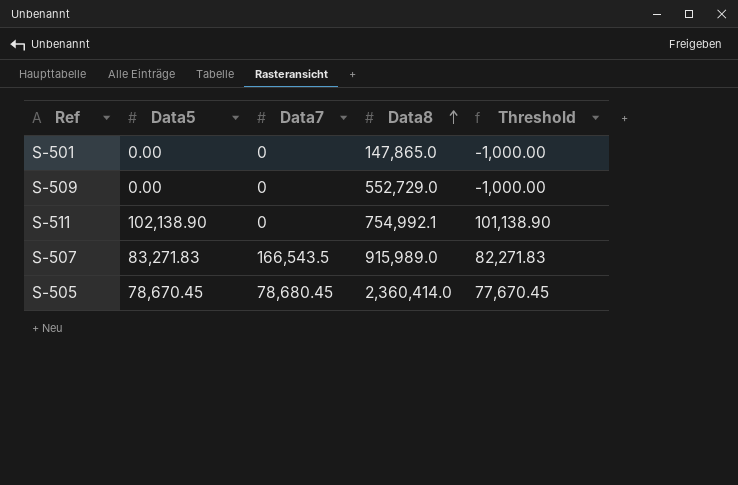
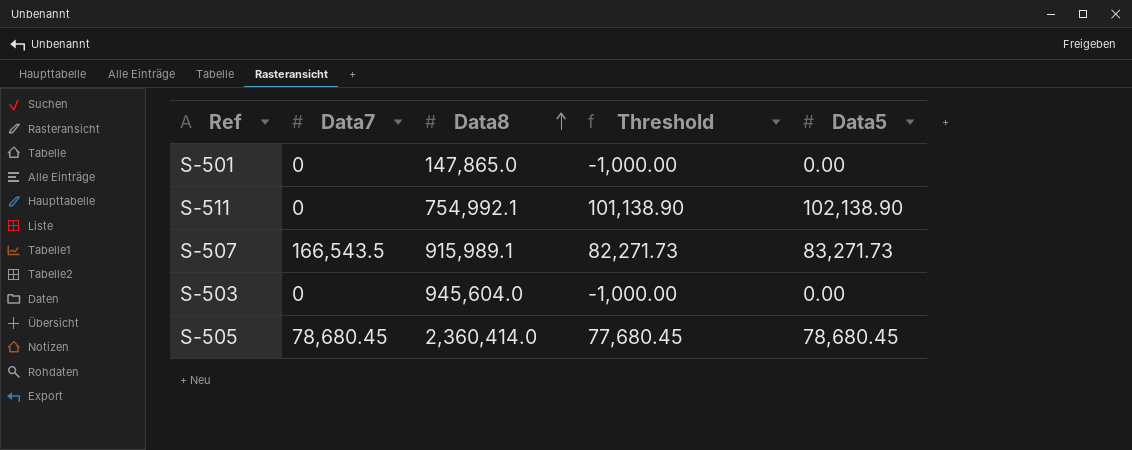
column Data5 | position: 2 -> 5
row S-509: 0.00 | 0 | 552,729.0 | -1,000.00 -> none
S-507 | Data8: 915,989.0 -> 915,989.1
S-507 | Threshold: 82,271.83 -> 82,271.73
S-507 | Data5: 83,271.83 -> 83,271.73
row S-503: none -> 0 | 945,604.0 | -1,000.00 | 0.00
S-505 | Threshold: 77,670.45 -> 77,680.45
S-505 | Data5: 78,670.45 -> 78,680.45

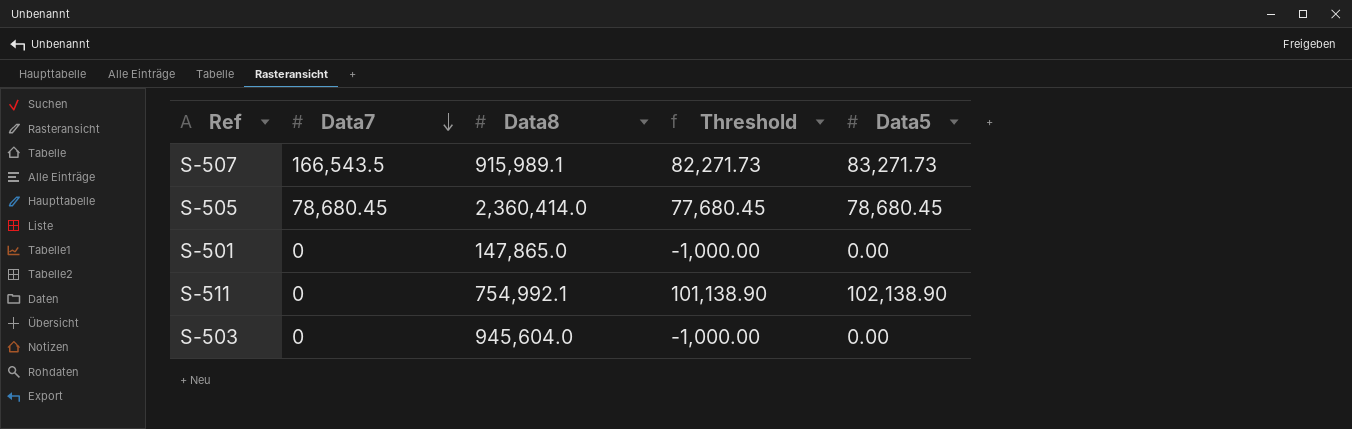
row order: Data8 ascending -> Data7 descending

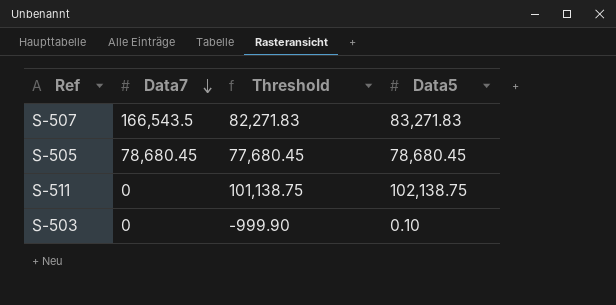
column Data8 | position: 3 -> none
row S-501: 0 | 147,865.0 | -1,000.00 | 0.00 -> none
S-507 | Threshold: 82,271.73 -> 82,271.83
S-507 | Data5: 83,271.73 -> 83,271.83
S-511 | Threshold: 101,138.90 -> 101,138.75
S-511 | Data5: 102,138.90 -> 102,138.75
S-503 | Threshold: -1,000.00 -> -999.90
S-503 | Data5: 0.00 -> 0.10

